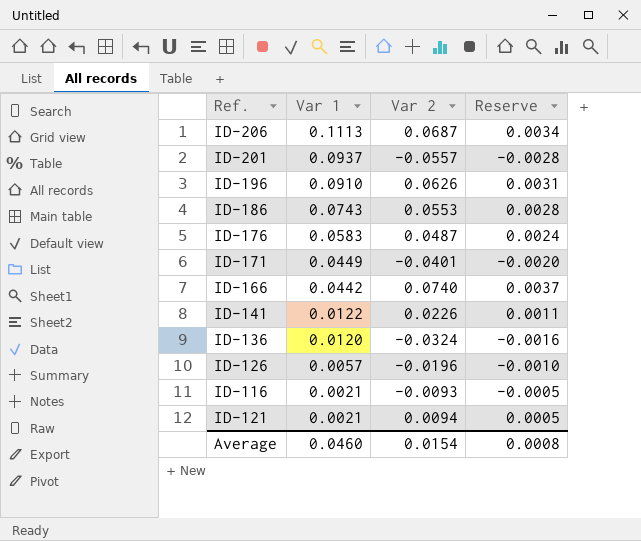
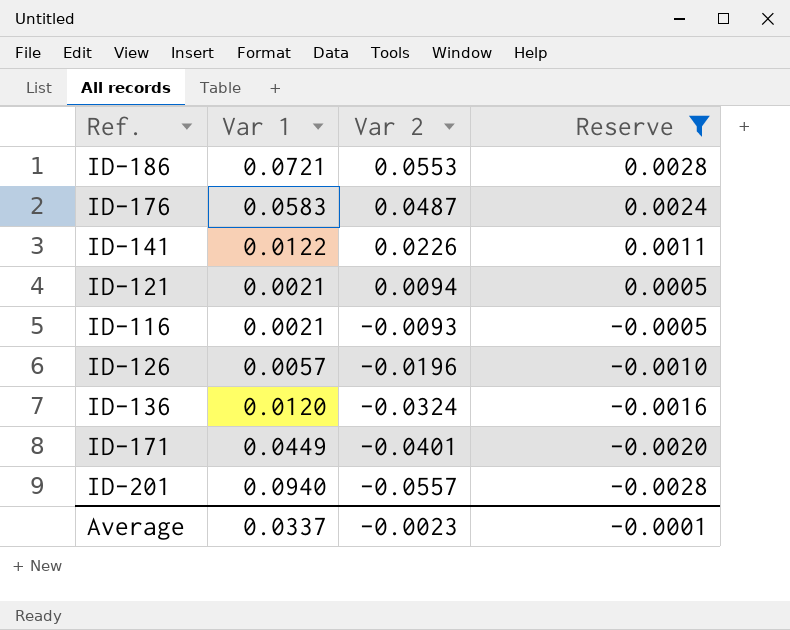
filter: none -> Reserve <= 0.0028
row order: Var 1 descending -> Var 2 descending
ID-186 | Var 1: 0.0743 -> 0.0721
ID-201 | Var 1: 0.0937 -> 0.0940
Average | Var 1: 0.0460 -> 0.0337
Average | Var 2: 0.0154 -> -0.0023
Average | Reserve: 0.0008 -> -0.0001

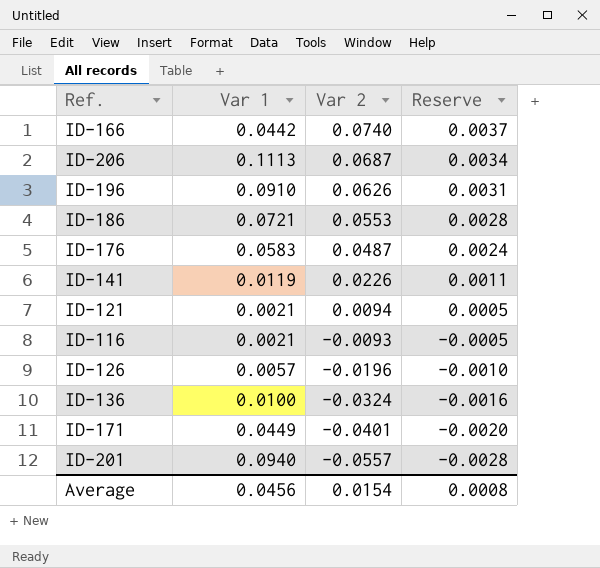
filter: Reserve <= 0.0028 -> none
ID-141 | Var 1: 0.0122 -> 0.0119
ID-136 | Var 1: 0.0120 -> 0.0100
Average | Var 1: 0.0337 -> 0.0456
Average | Var 2: -0.0023 -> 0.0154
Average | Reserve: -0.0001 -> 0.0008

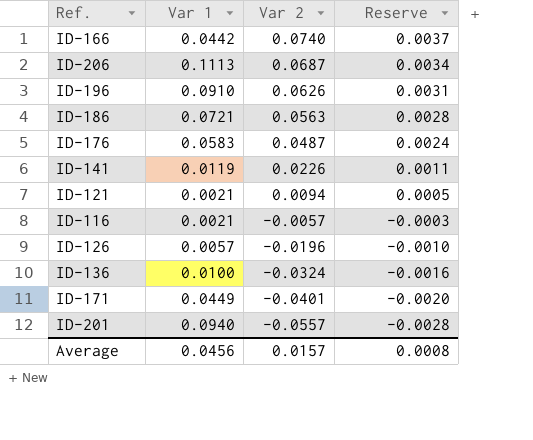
ID-186 | Var 2: 0.0553 -> 0.0563
ID-116 | Var 2: -0.0093 -> -0.0057
ID-116 | Reserve: -0.0005 -> -0.0003
Average | Var 2: 0.0154 -> 0.0157

